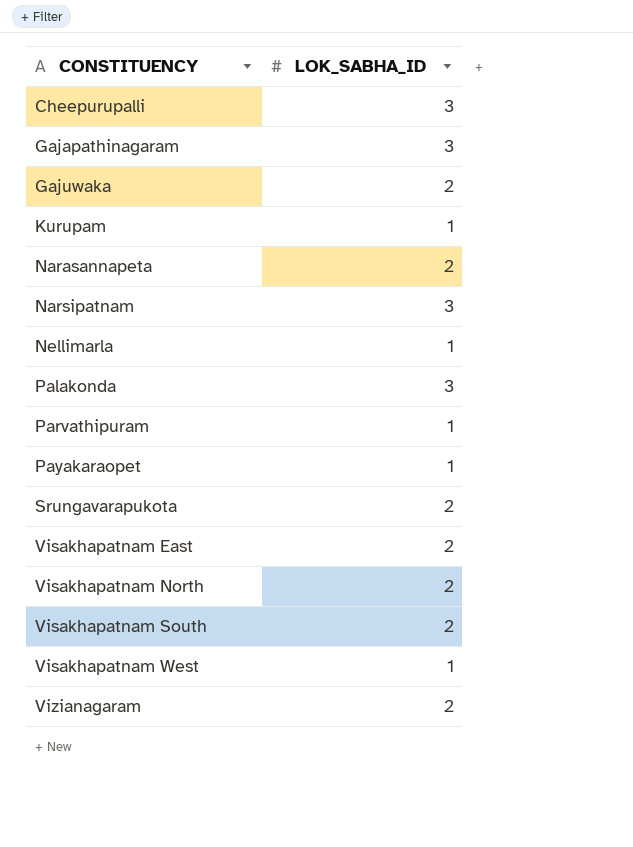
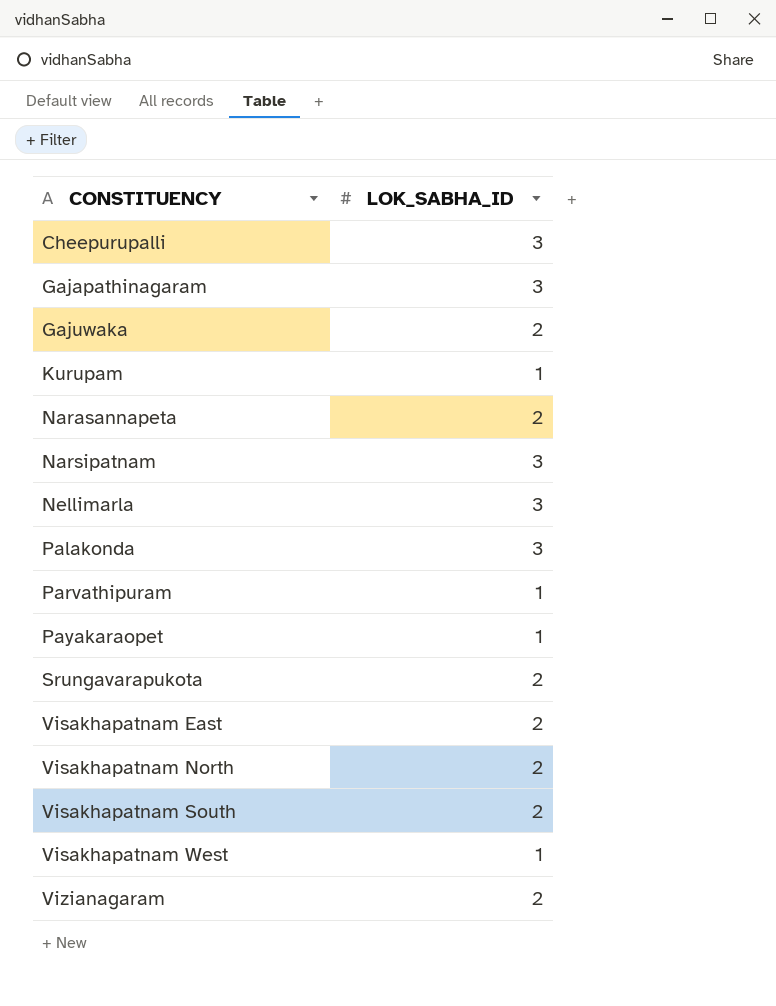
Nellimarla | LOK_SABHA_ID: 1 -> 3

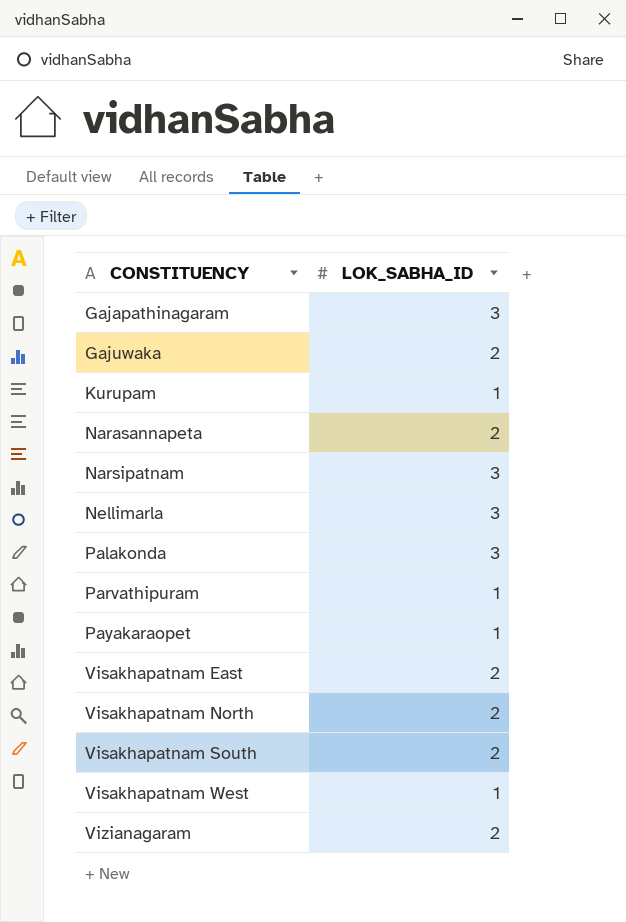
row Cheepurupalli: 3 -> none
row Srungavarapukota: 2 -> none

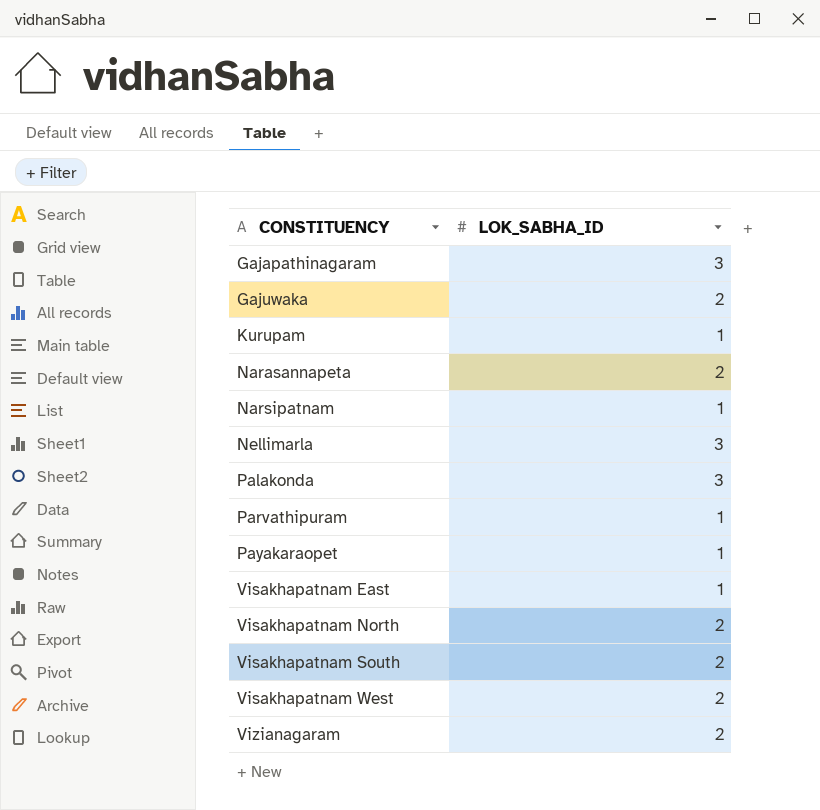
Narsipatnam | LOK_SABHA_ID: 3 -> 1
Visakhapatnam East | LOK_SABHA_ID: 2 -> 1
Visakhapatnam West | LOK_SABHA_ID: 1 -> 2

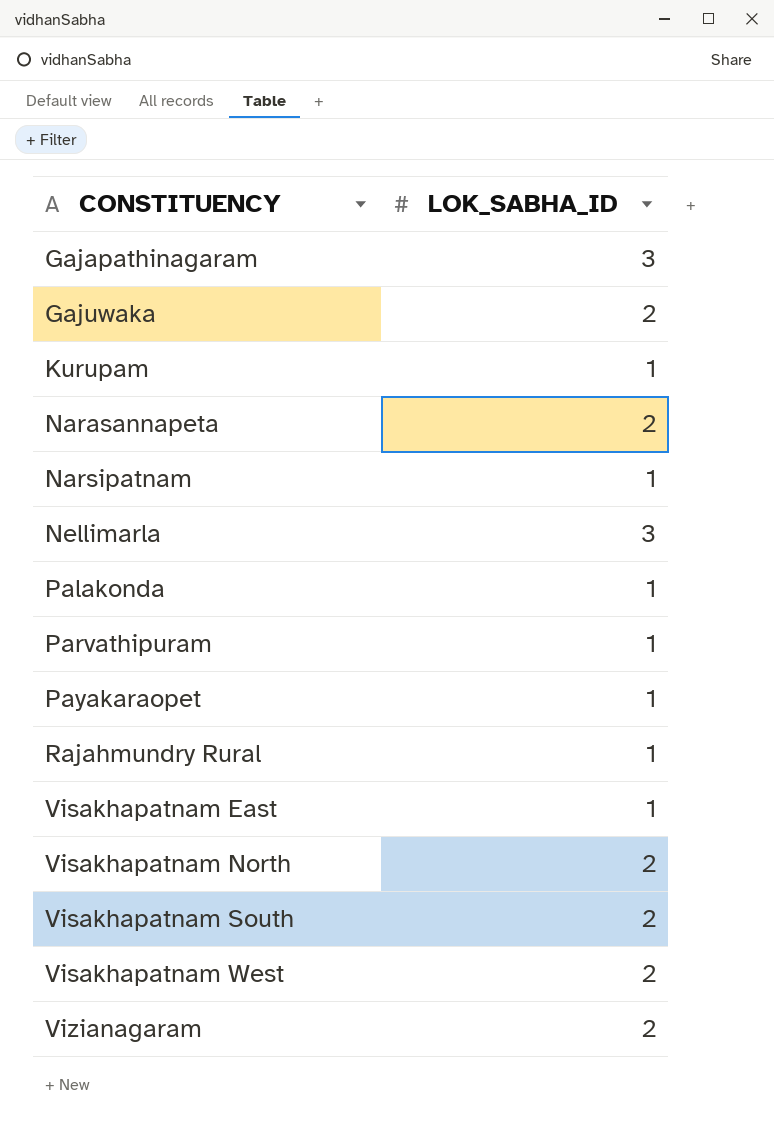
Palakonda | LOK_SABHA_ID: 3 -> 1
row Rajahmundry Rural: none -> 1

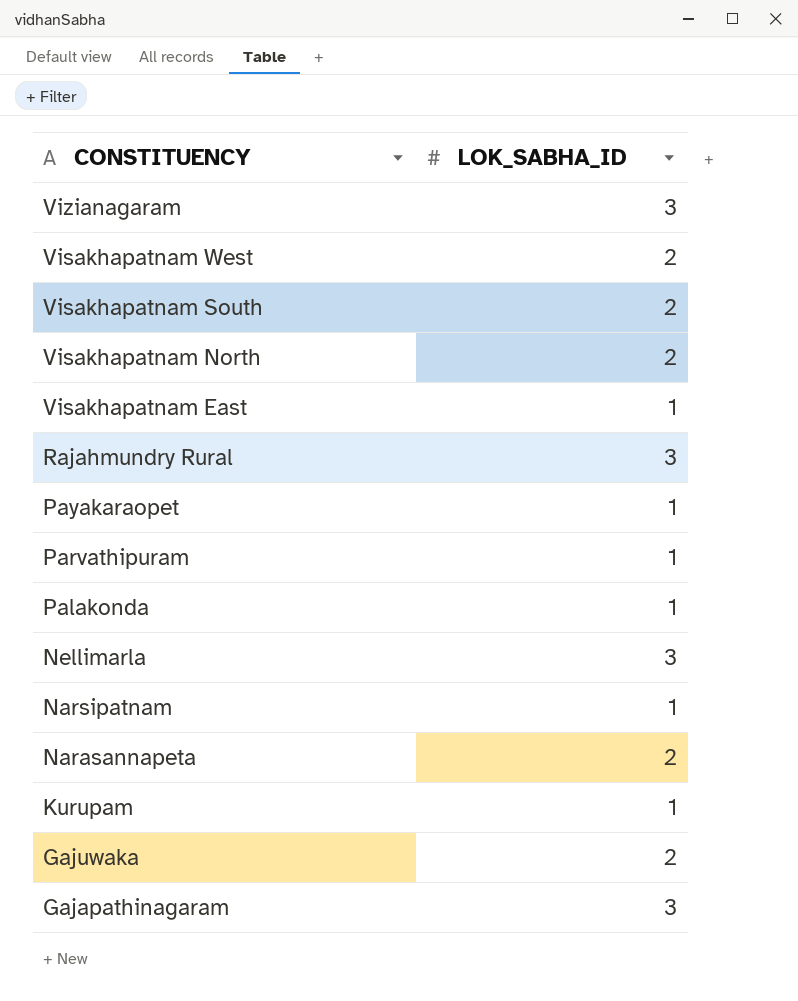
row order: CONSTITUENCY ascending -> CONSTITUENCY descending
Vizianagaram | LOK_SABHA_ID: 2 -> 3
Rajahmundry Rural | LOK_SABHA_ID: 1 -> 3

